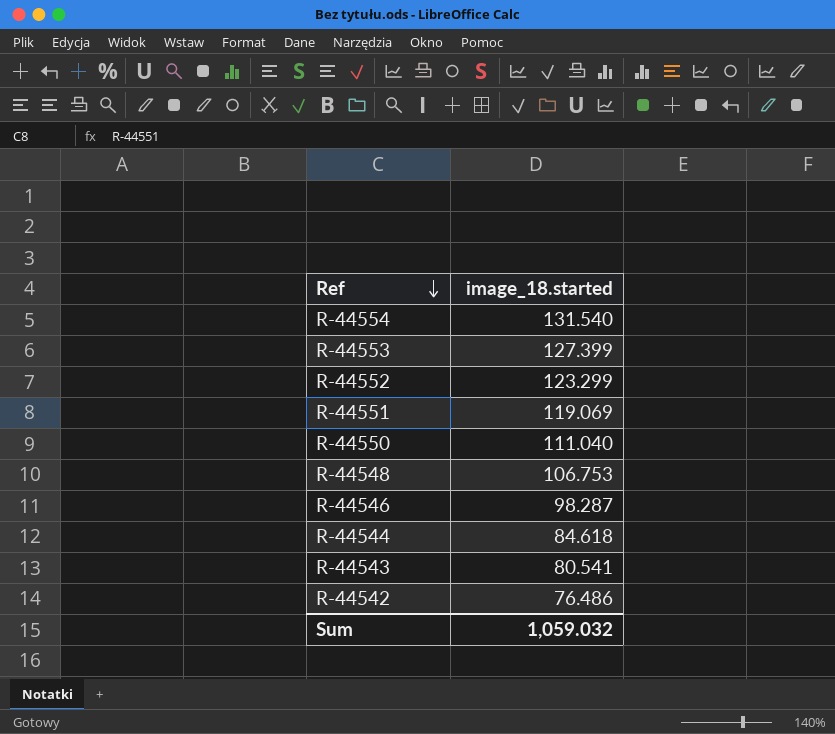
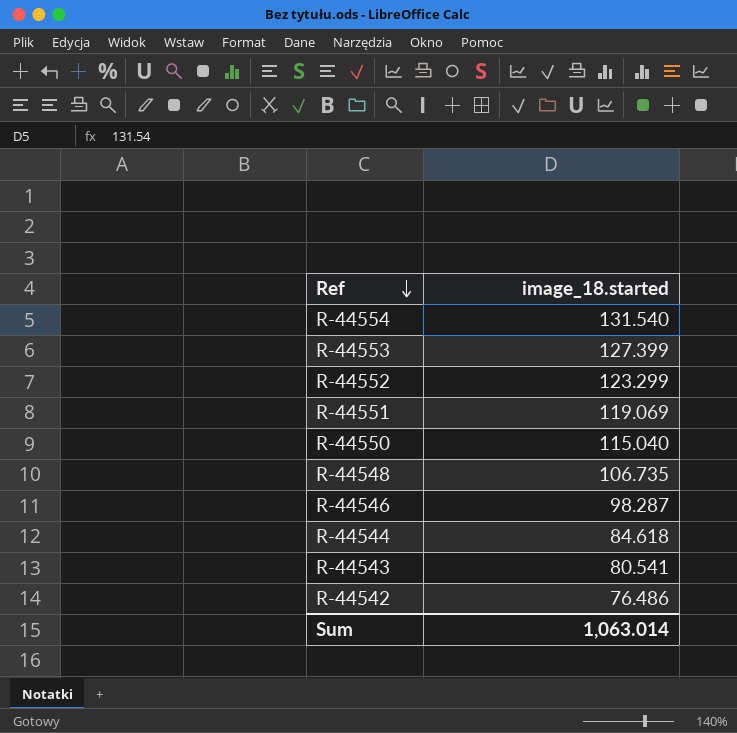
R-44550 | image_18.started: 111.040 -> 115.040
R-44548 | image_18.started: 106.753 -> 106.735
Sum | image_18.started: 1,059.032 -> 1,063.014

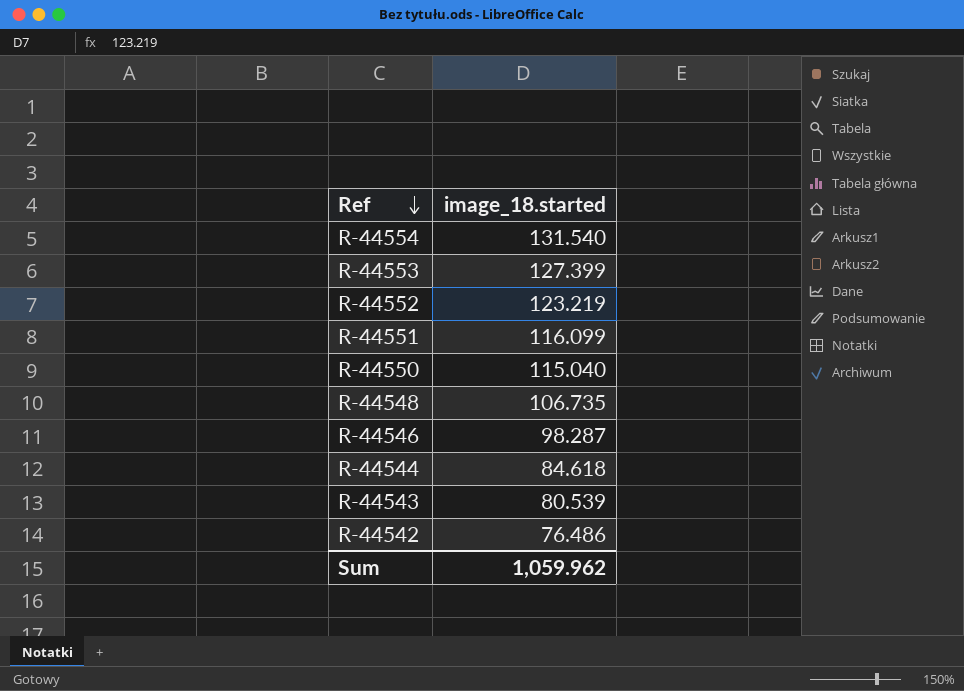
R-44552 | image_18.started: 123.299 -> 123.219
R-44551 | image_18.started: 119.069 -> 116.099
R-44543 | image_18.started: 80.541 -> 80.539
Sum | image_18.started: 1,063.014 -> 1,059.962

